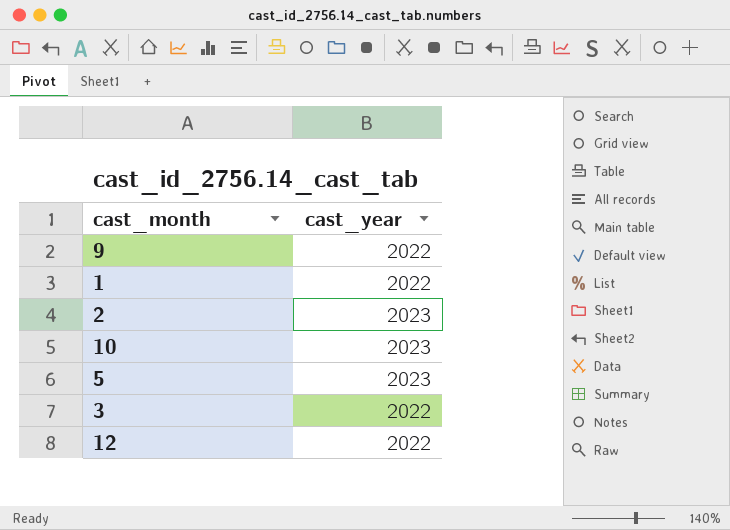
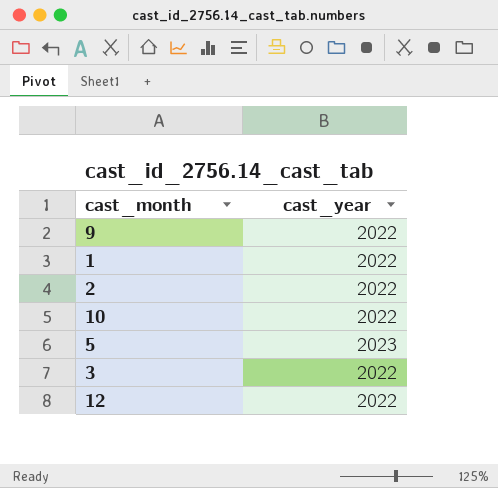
2 | cast_year: 2023 -> 2022
10 | cast_year: 2023 -> 2022

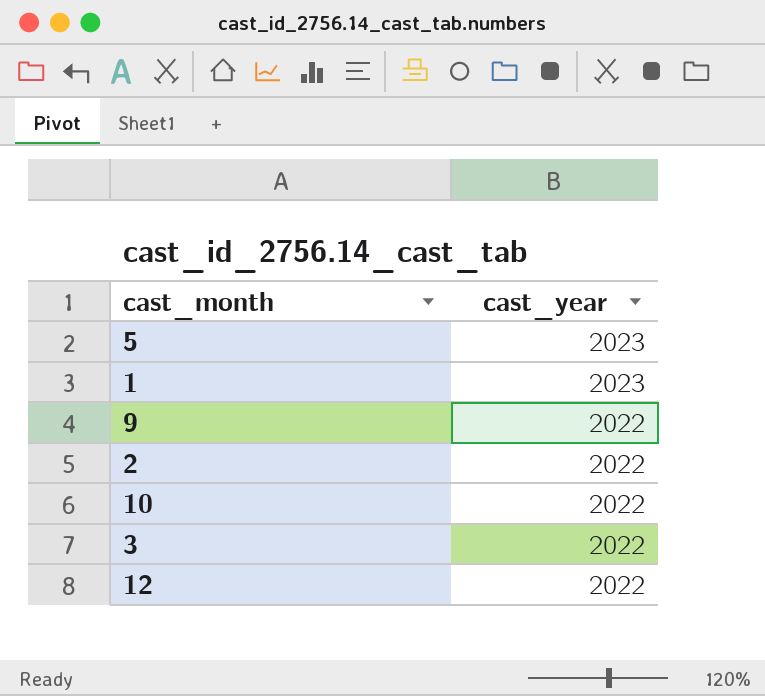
row order: none -> cast_year descending
1 | cast_year: 2022 -> 2023

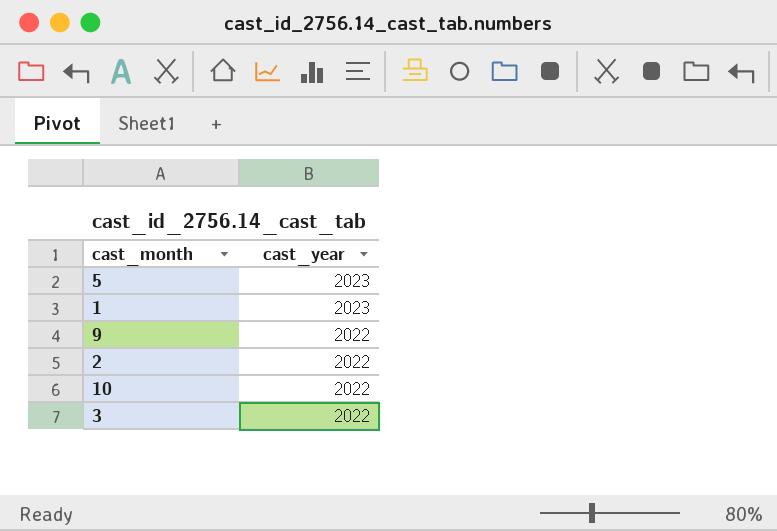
row 12: 2022 -> none

